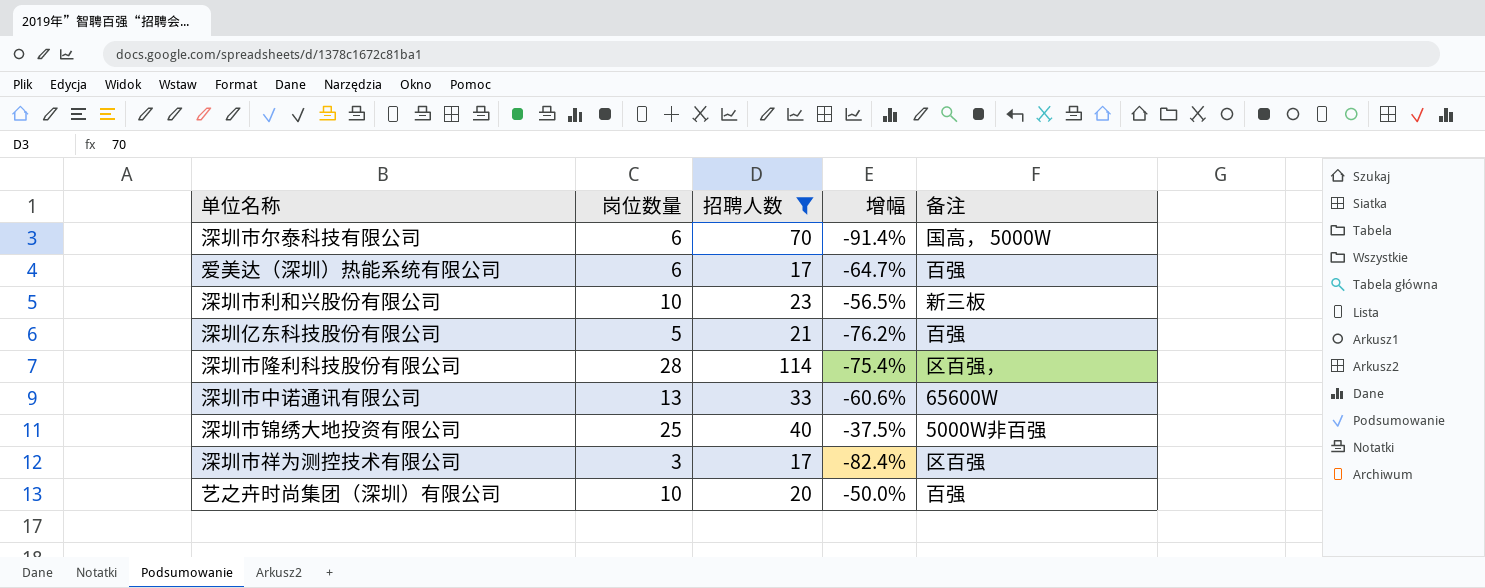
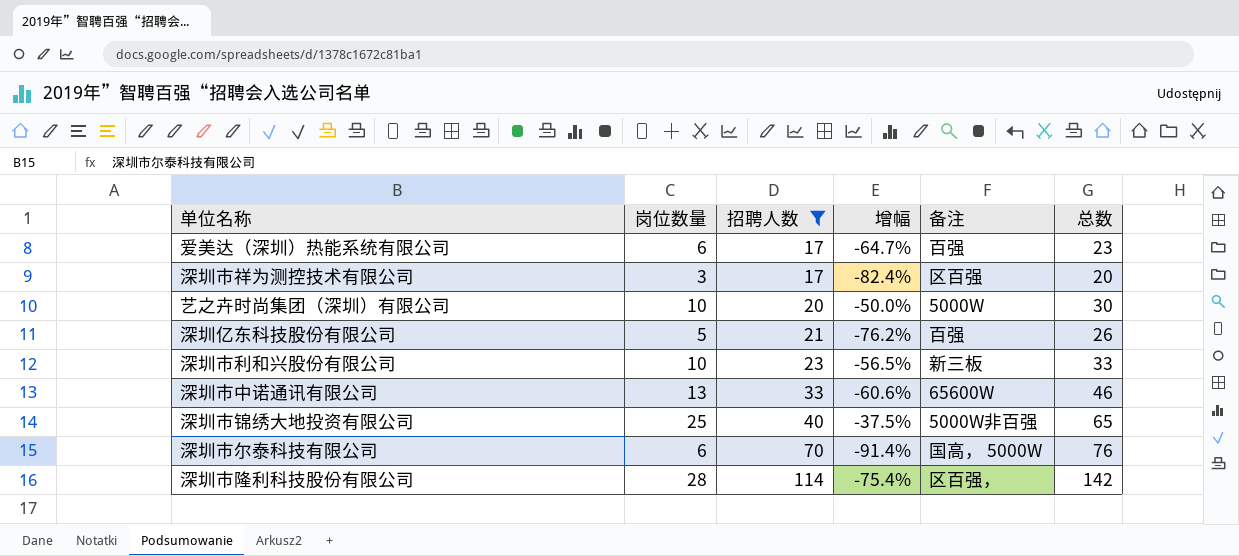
row order: none -> 招聘人数 ascending
column 总数 | formula: none -> [岗位数量] + [招聘人数]
艺之卉时尚集团（深圳）有限公司 | 备注: 百强 -> 5000W

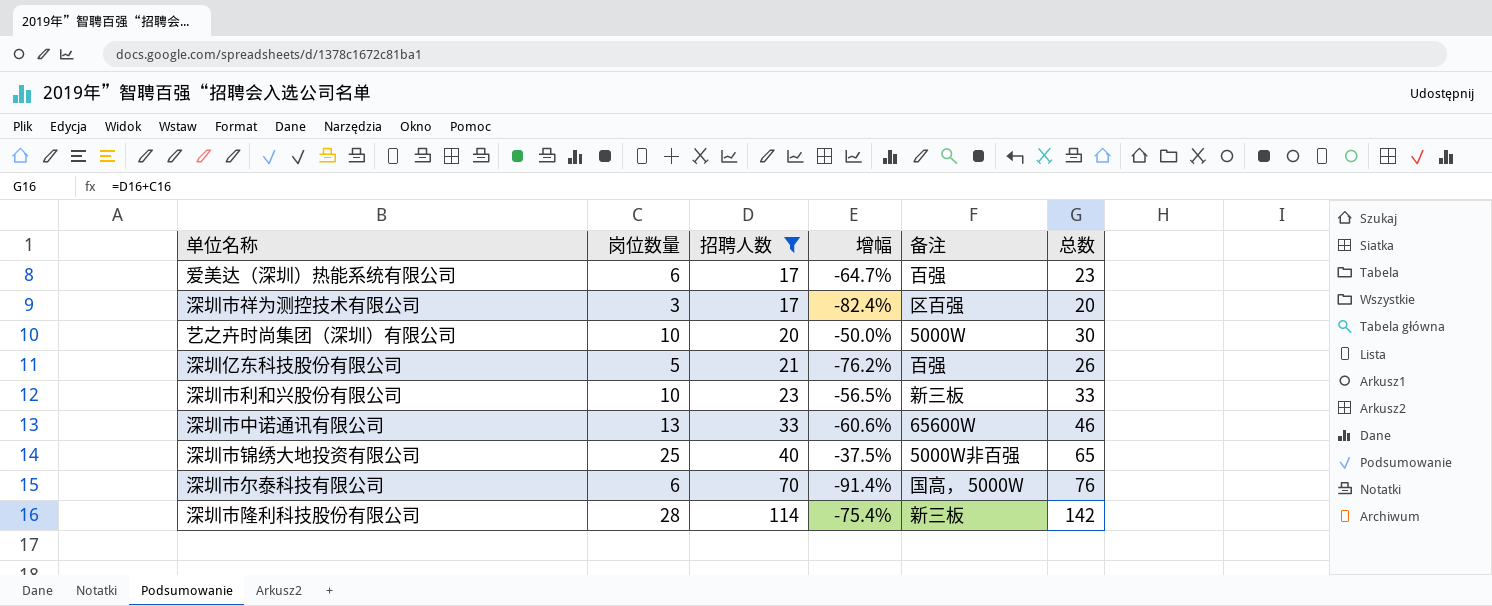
深圳市隆利科技股份有限公司 | 备注: 区百强， -> 新三板

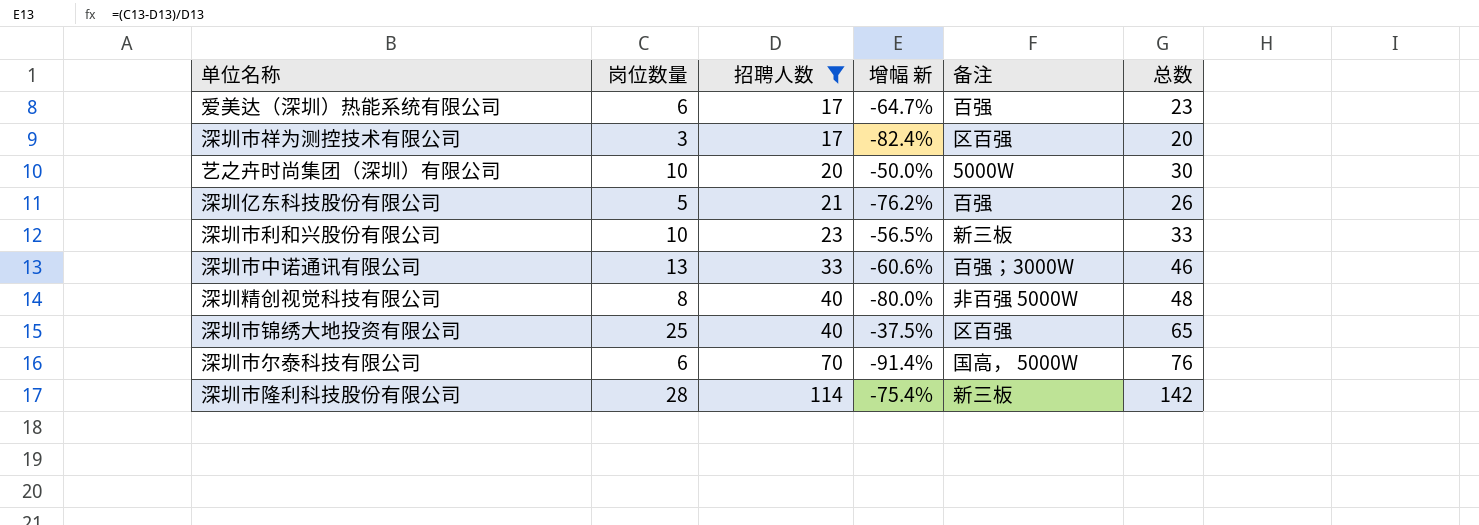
column name: 增幅 -> 增幅 新
深圳市中诺通讯有限公司 | 备注: 65600W -> 百强；3000W
row 深圳精创视觉科技有限公司: none -> 8 | 40 | -80.0% | 非百强 5000W | 48
深圳市锦绣大地投资有限公司 | 备注: 5000W非百强 -> 区百强

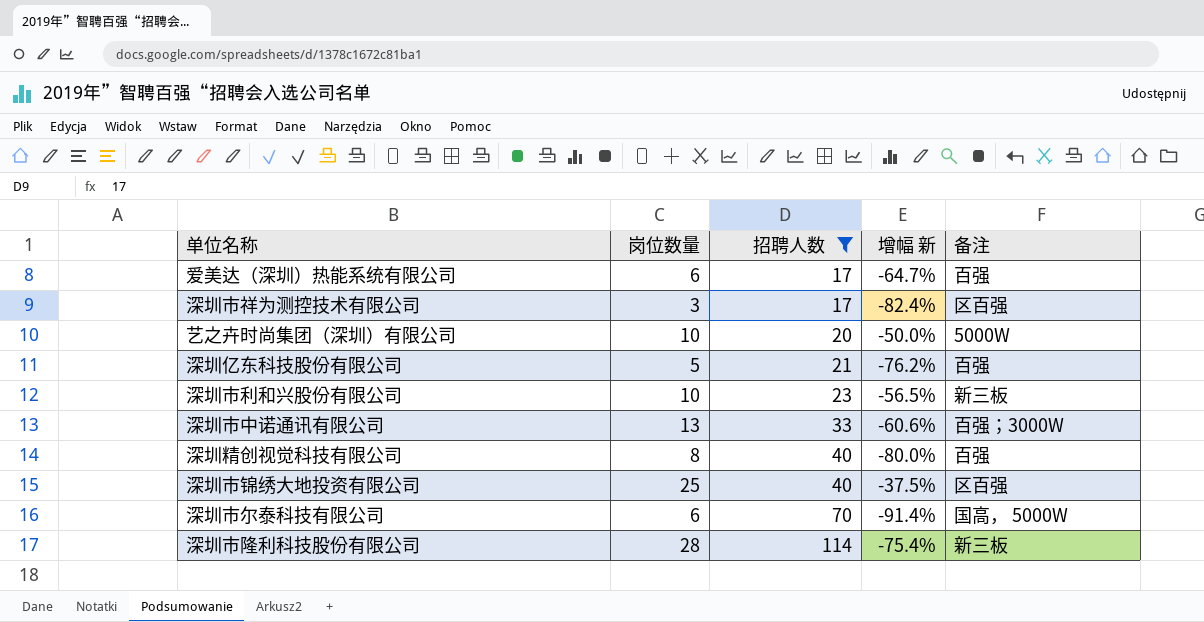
column 总数 | formula: [岗位数量] + [招聘人数] -> none
深圳精创视觉科技有限公司 | 备注: 非百强 5000W -> 百强

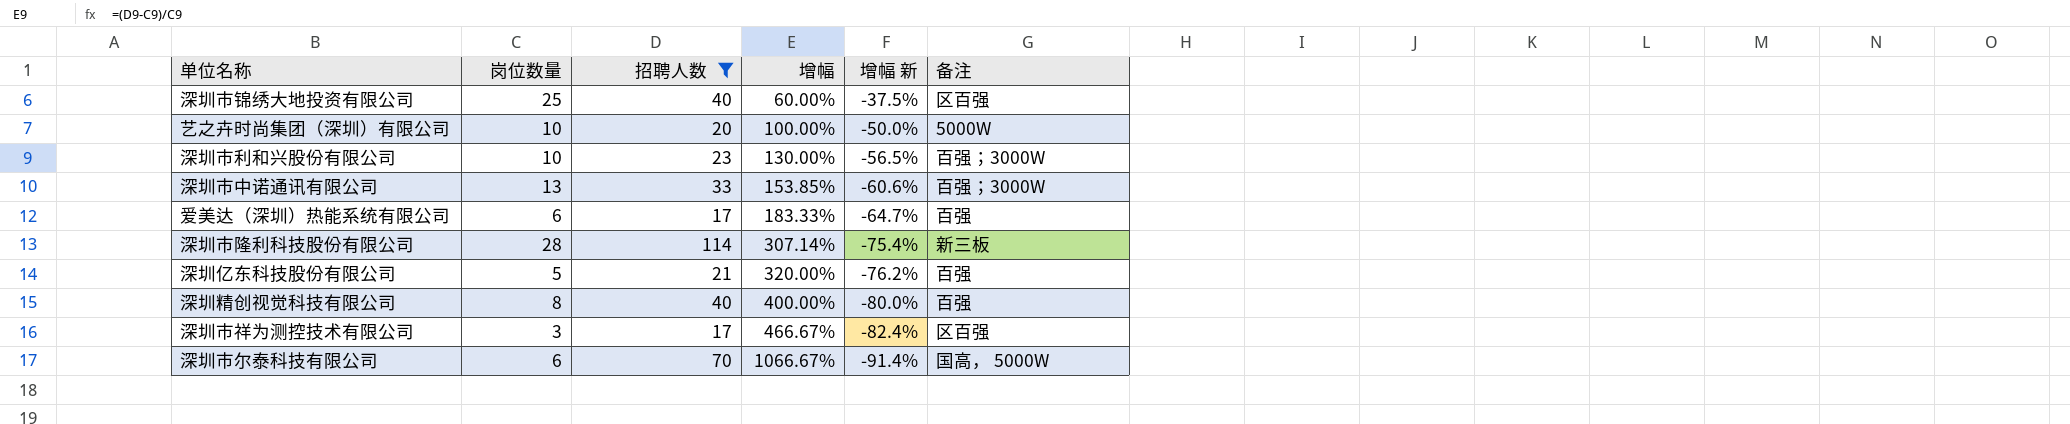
row order: 招聘人数 ascending -> 增幅 ascending
column 增幅 | formula: none -> ([招聘人数] - [岗位数量]) / [岗位数量]
深圳市利和兴股份有限公司 | 备注: 新三板 -> 百强；3000W

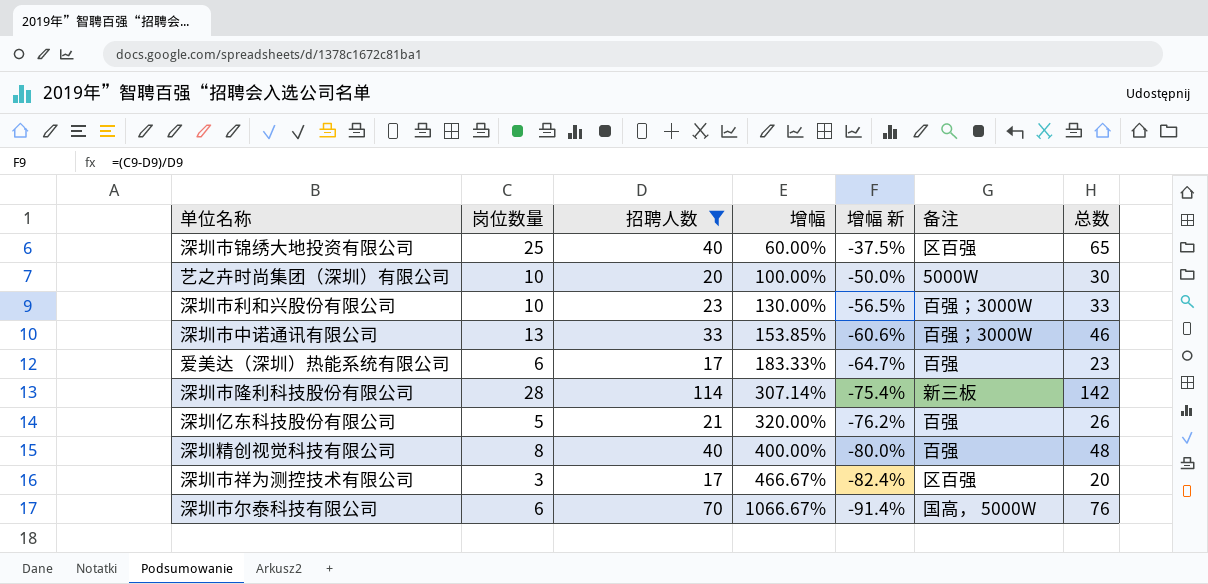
column 总数 | formula: none -> [岗位数量] + [招聘人数]

